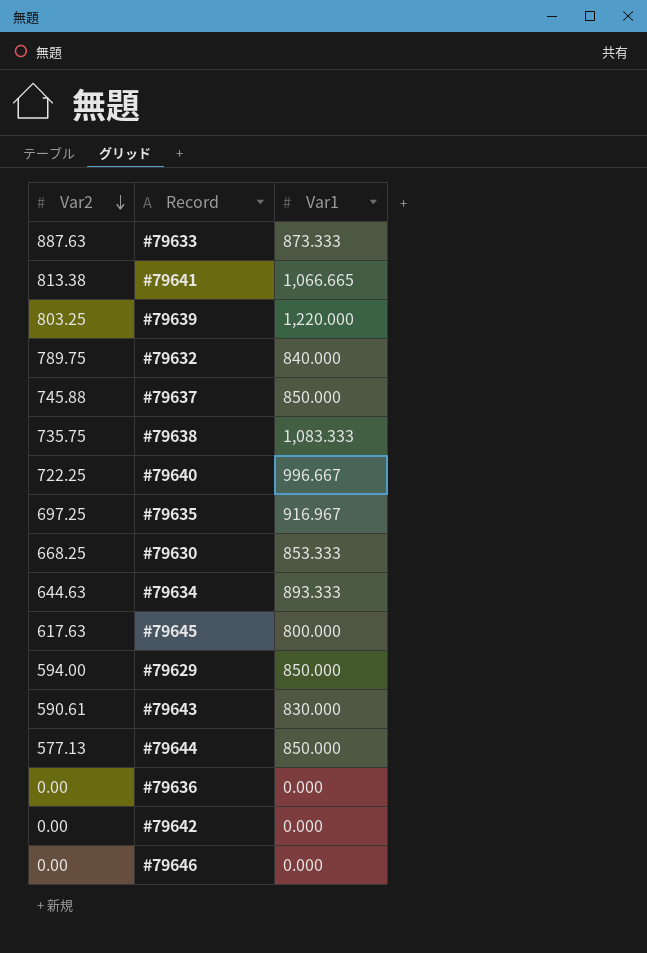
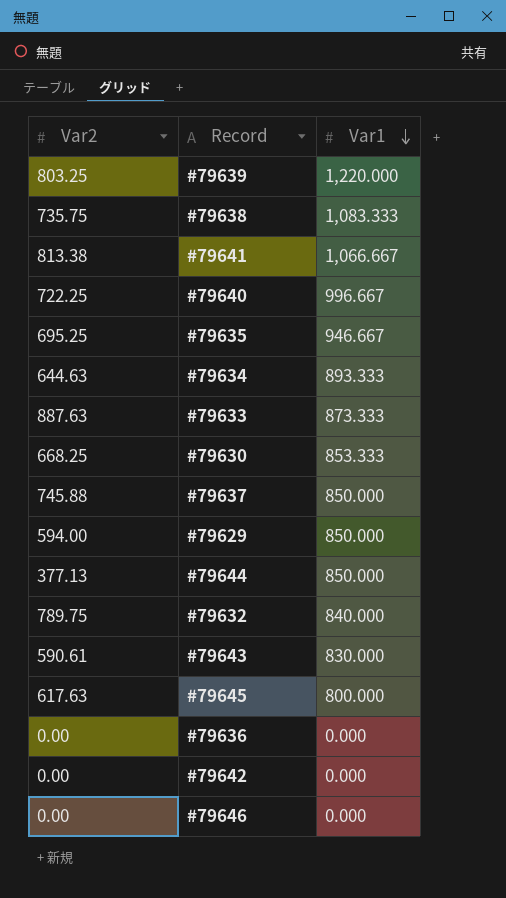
row order: Var2 descending -> Var1 descending
#79641 | Var1: 1,066.665 -> 1,066.667
#79635 | Var2: 697.25 -> 695.25
#79635 | Var1: 916.967 -> 946.667
#79644 | Var2: 577.13 -> 377.13

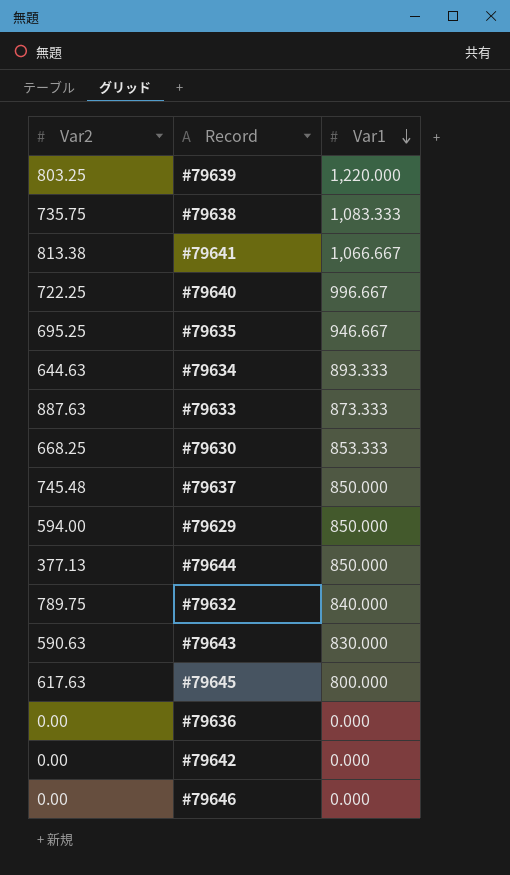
#79637 | Var2: 745.88 -> 745.48
#79643 | Var2: 590.61 -> 590.63

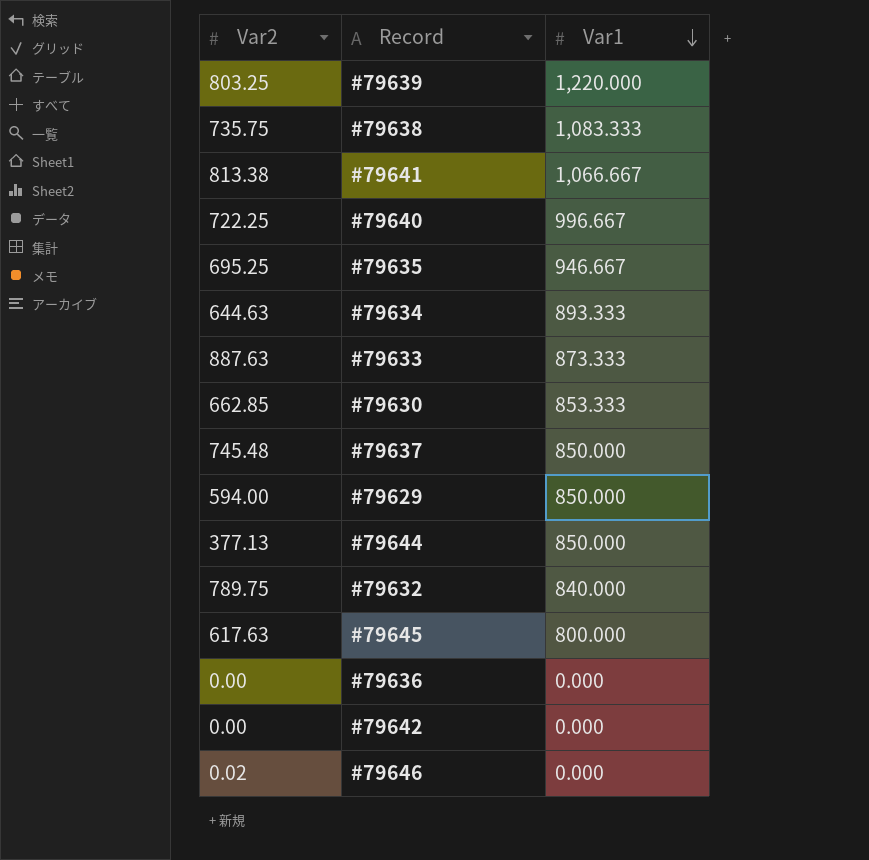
row #79643: 590.63 | 830.000 -> none
#79630 | Var2: 668.25 -> 662.85
#79646 | Var2: 0.00 -> 0.02

